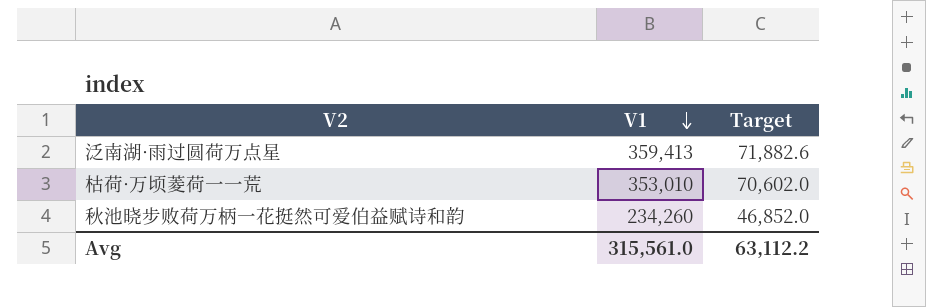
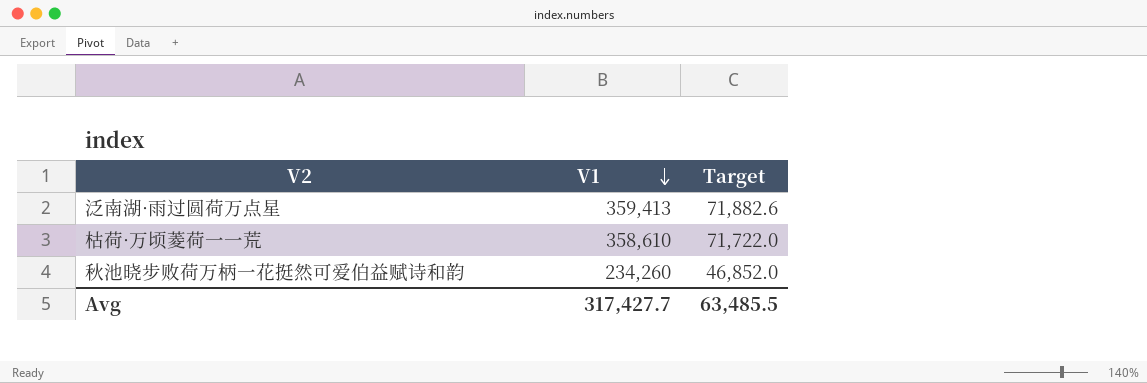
枯荷·万顷菱荷一一荒 | V1: 353,010 -> 358,610
枯荷·万顷菱荷一一荒 | Target: 70,602.0 -> 71,722.0
Avg | V1: 315,561.0 -> 317,427.7
Avg | Target: 63,112.2 -> 63,485.5

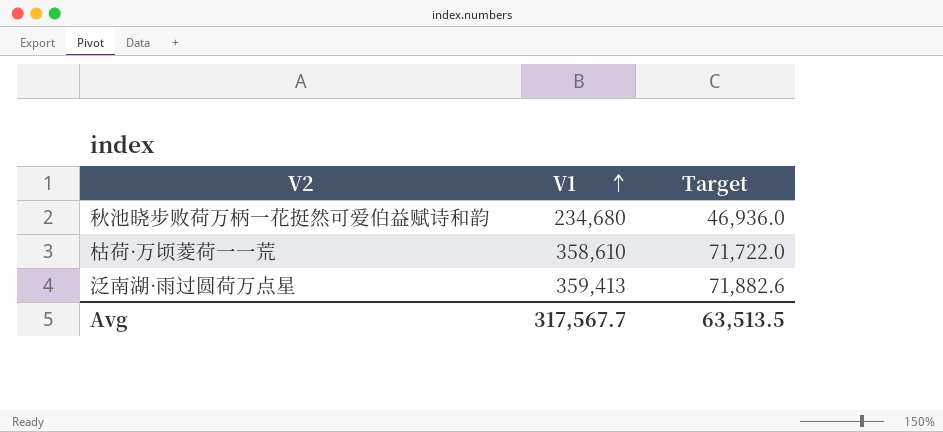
row order: V1 descending -> V1 ascending
秋池晓步败荷万柄一花挺然可爱伯益赋诗和韵 | V1: 234,260 -> 234,680
秋池晓步败荷万柄一花挺然可爱伯益赋诗和韵 | Target: 46,852.0 -> 46,936.0
Avg | V1: 317,427.7 -> 317,567.7
Avg | Target: 63,485.5 -> 63,513.5

